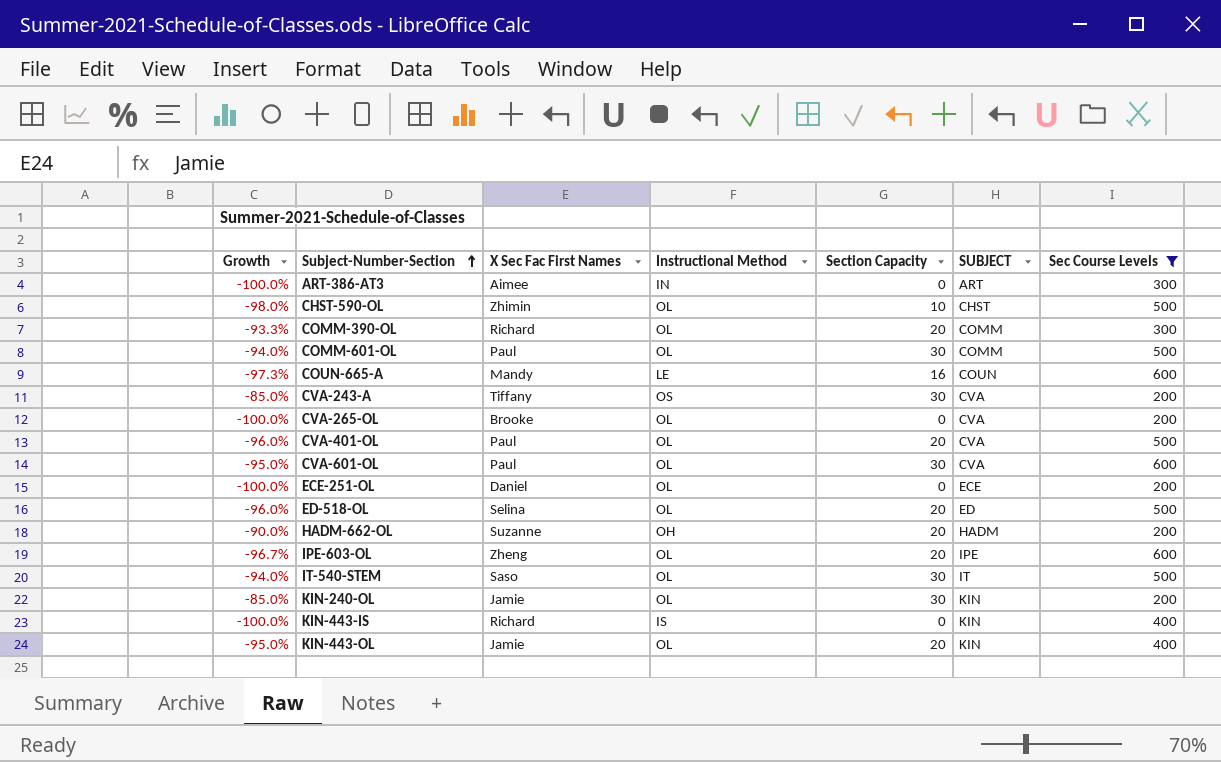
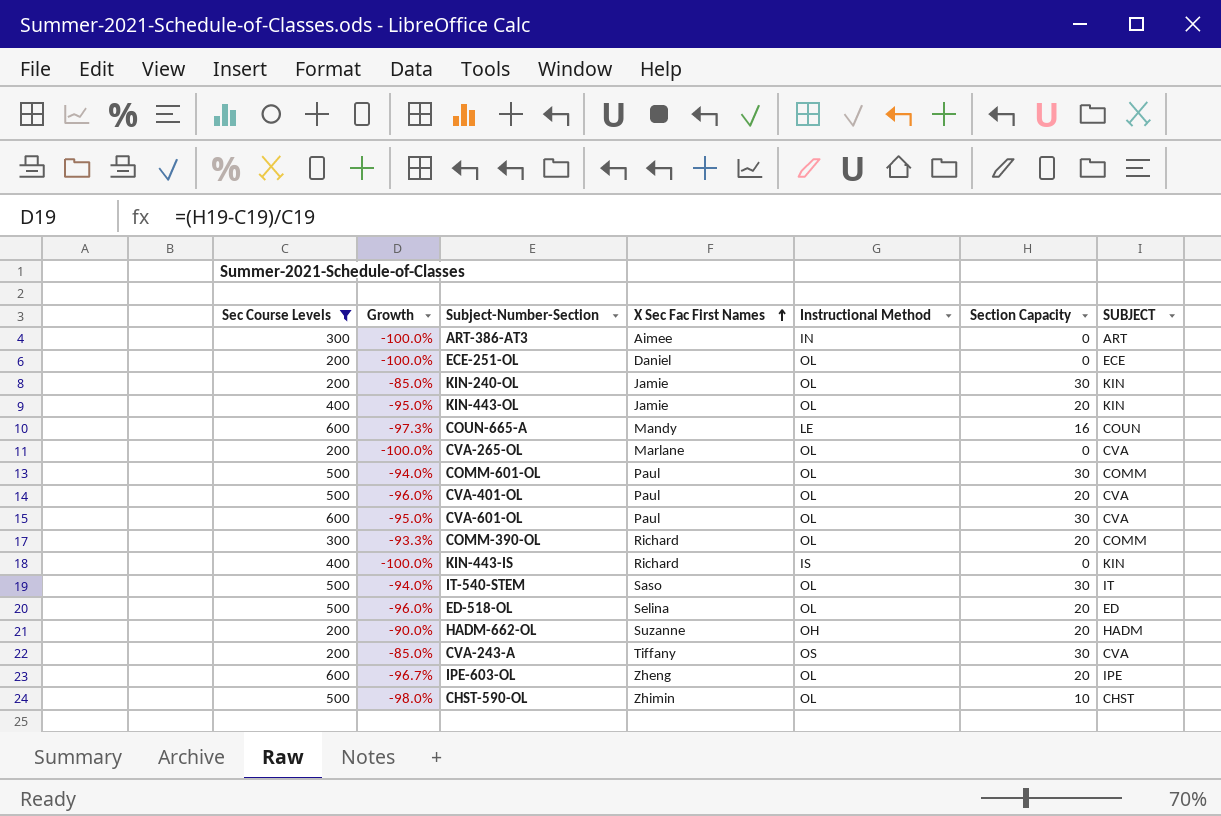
row order: Subject-Number-Section ascending -> X Sec Fac First Names ascending
column Sec Course Levels | position: 7 -> 1
CVA-265-OL | X Sec Fac First Names: Brooke -> Marlane

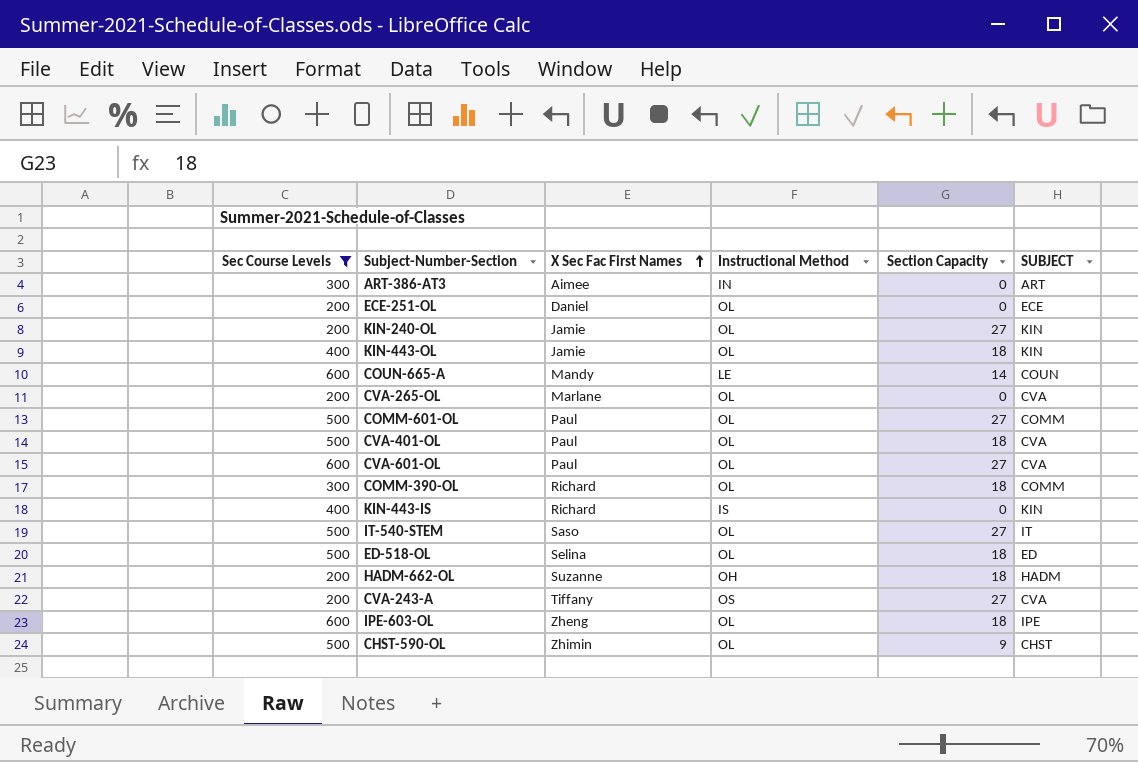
column Growth | formula: ([Section Capacity] - [Sec Course Levels]) / [Sec Course Levels] -> none
KIN-240-OL | Section Capacity: 30 -> 27
KIN-443-OL | Section Capacity: 20 -> 18
COUN-665-A | Section Capacity: 16 -> 14
COMM-601-OL | Section Capacity: 30 -> 27
CVA-401-OL | Section Capacity: 20 -> 18
CVA-601-OL | Section Capacity: 30 -> 27
COMM-390-OL | Section Capacity: 20 -> 18
IT-540-STEM | Section Capacity: 30 -> 27
ED-518-OL | Section Capacity: 20 -> 18
HADM-662-OL | Section Capacity: 20 -> 18
CVA-243-A | Section Capacity: 30 -> 27
IPE-603-OL | Section Capacity: 20 -> 18
CHST-590-OL | Section Capacity: 10 -> 9

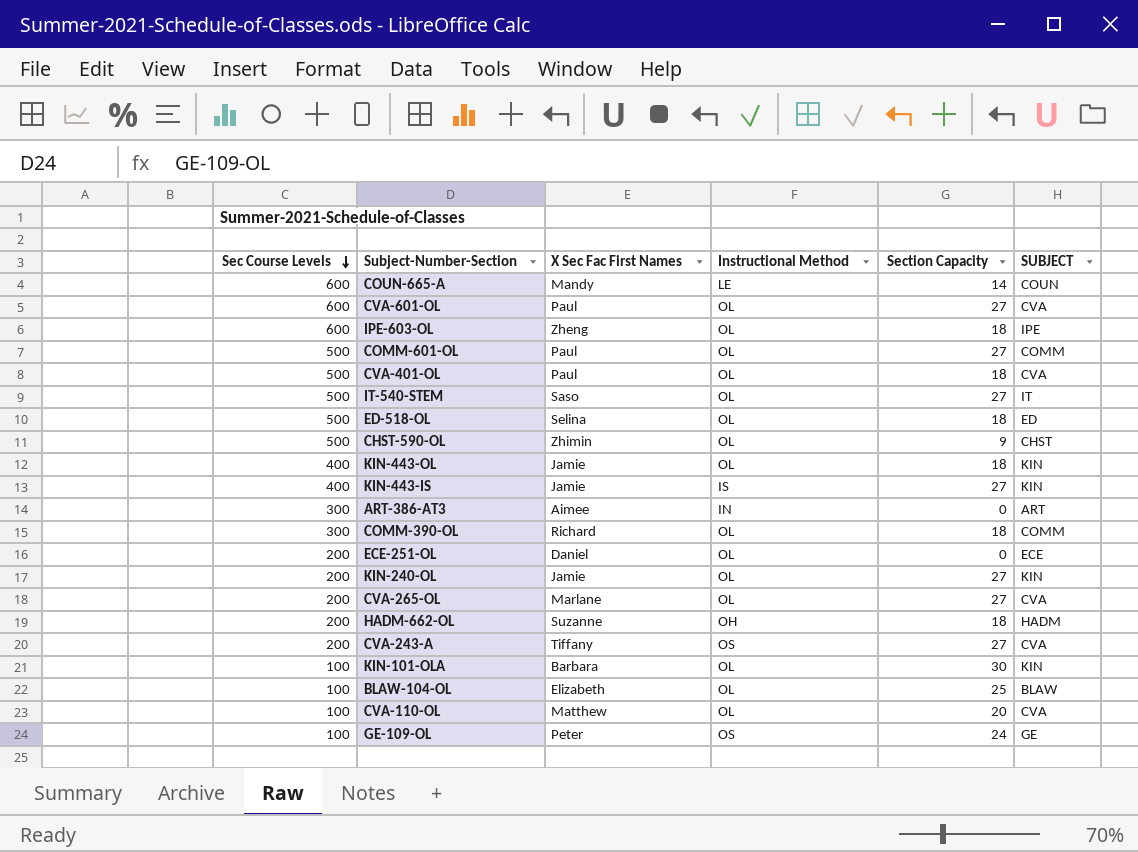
filter: Sec Course Levels != 100 -> none
row order: X Sec Fac First Names ascending -> Sec Course Levels descending
KIN-443-IS | X Sec Fac First Names: Richard -> Jamie
KIN-443-IS | Section Capacity: 0 -> 27
CVA-265-OL | Section Capacity: 0 -> 27

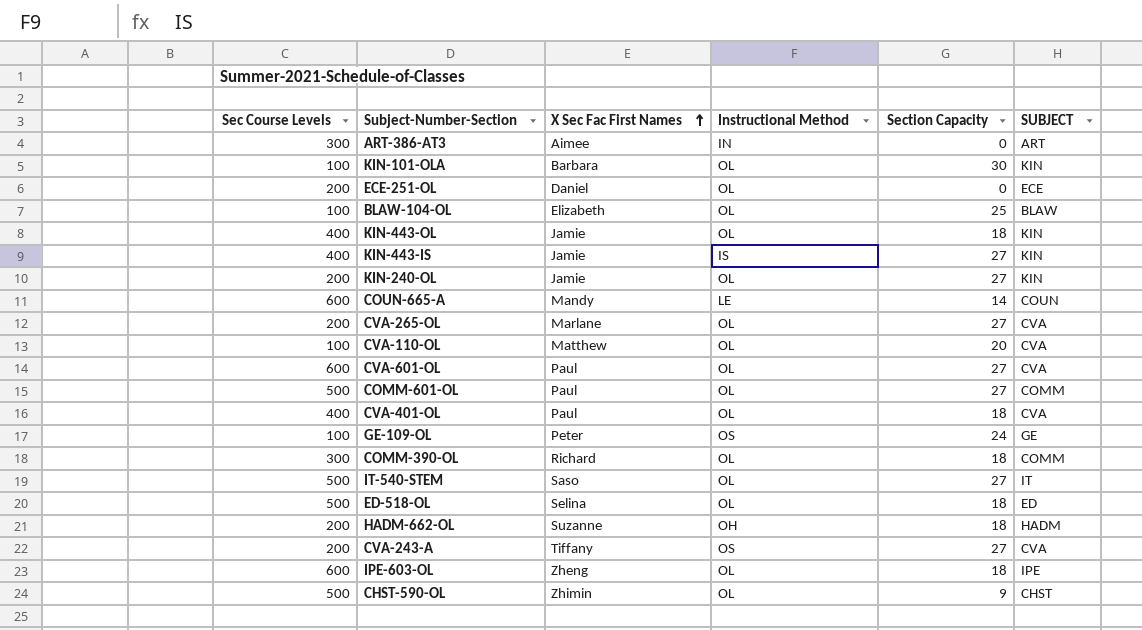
row order: Sec Course Levels descending -> X Sec Fac First Names ascending
CVA-401-OL | Sec Course Levels: 500 -> 400

